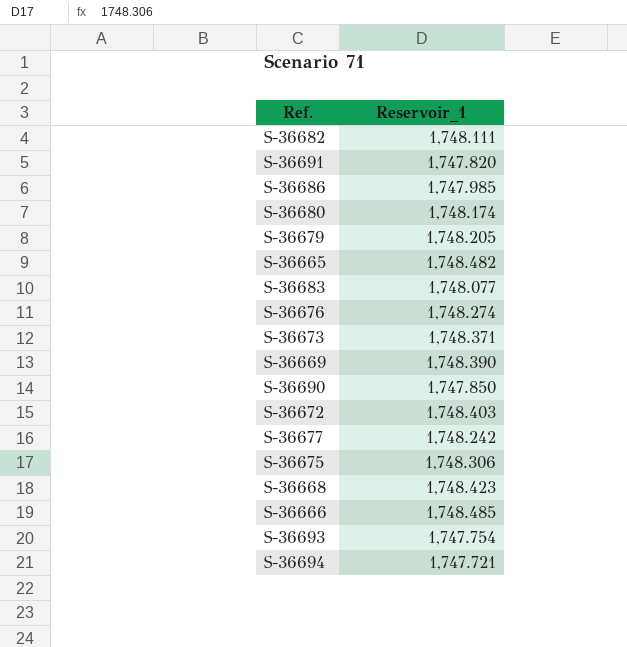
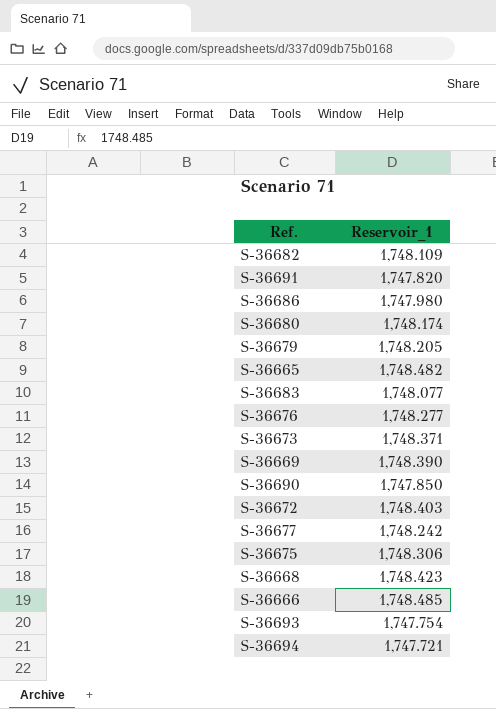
S-36682 | Reservoir_1: 1,748.111 -> 1,748.109
S-36686 | Reservoir_1: 1,747.985 -> 1,747.980
S-36676 | Reservoir_1: 1,748.274 -> 1,748.277

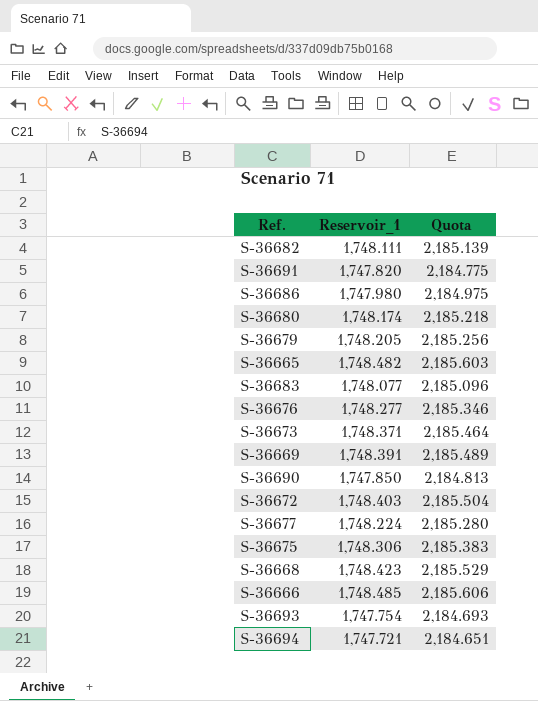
column Quota | formula: none -> [Reservoir_1] * 1.25
S-36682 | Reservoir_1: 1,748.109 -> 1,748.111
S-36669 | Reservoir_1: 1,748.390 -> 1,748.391
S-36677 | Reservoir_1: 1,748.242 -> 1,748.224

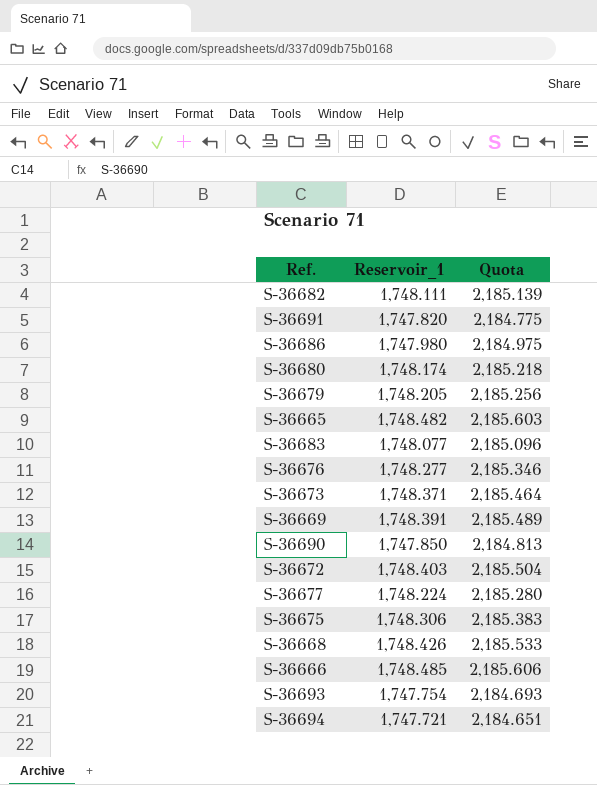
S-36668 | Reservoir_1: 1,748.423 -> 1,748.426
S-36668 | Quota: 2,185.529 -> 2,185.533

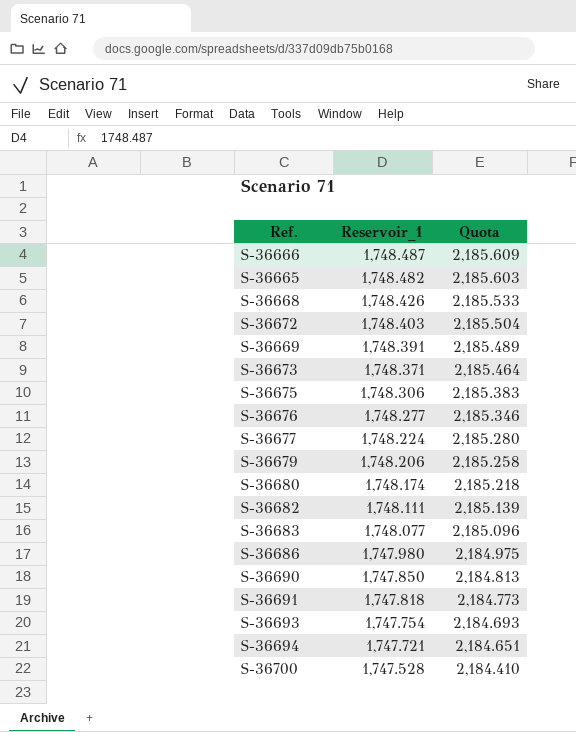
row order: none -> Reservoir_1 descending
S-36666 | Reservoir_1: 1,748.485 -> 1,748.487
S-36666 | Quota: 2,185.606 -> 2,185.609
S-36679 | Reservoir_1: 1,748.205 -> 1,748.206
S-36679 | Quota: 2,185.256 -> 2,185.258
S-36691 | Reservoir_1: 1,747.820 -> 1,747.818
S-36691 | Quota: 2,184.775 -> 2,184.773
row S-36700: none -> 1,747.528 | 2,184.410

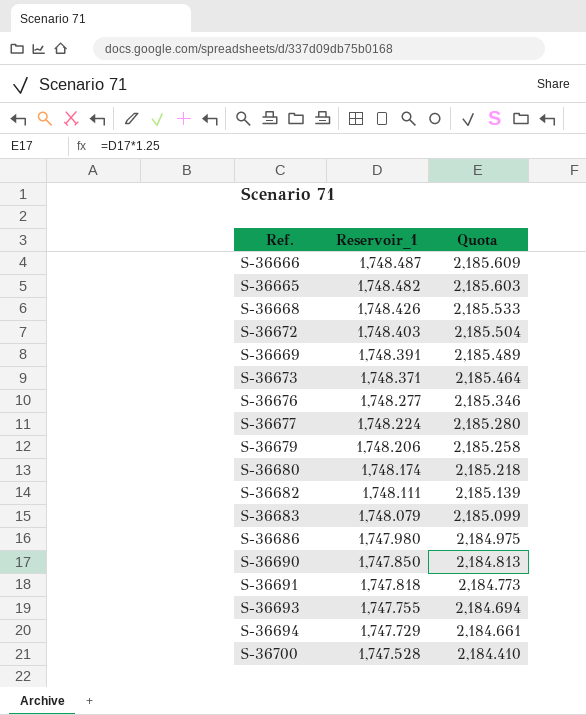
row S-36675: 1,748.306 | 2,185.383 -> none
S-36683 | Reservoir_1: 1,748.077 -> 1,748.079
S-36683 | Quota: 2,185.096 -> 2,185.099
S-36693 | Reservoir_1: 1,747.754 -> 1,747.755
S-36693 | Quota: 2,184.693 -> 2,184.694
S-36694 | Reservoir_1: 1,747.721 -> 1,747.729
S-36694 | Quota: 2,184.651 -> 2,184.661

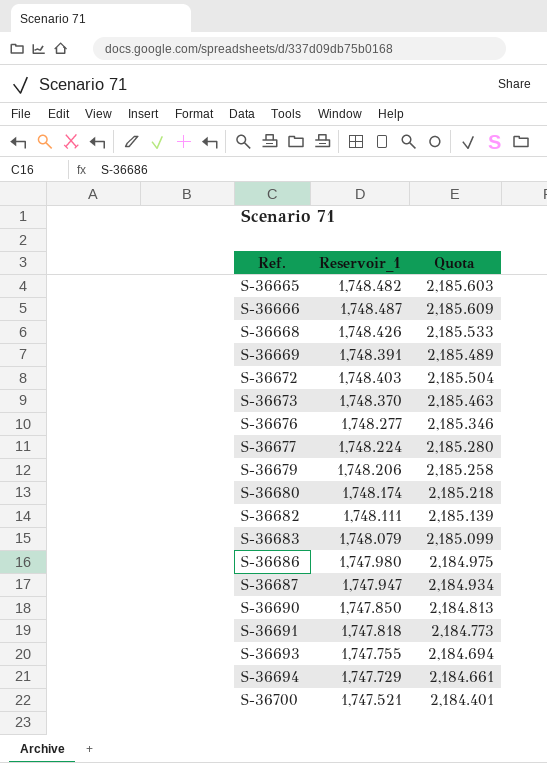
row order: Reservoir_1 descending -> Ref. ascending
S-36673 | Reservoir_1: 1,748.371 -> 1,748.370
S-36673 | Quota: 2,185.464 -> 2,185.463
row S-36687: none -> 1,747.947 | 2,184.934
S-36700 | Reservoir_1: 1,747.528 -> 1,747.521
S-36700 | Quota: 2,184.410 -> 2,184.401

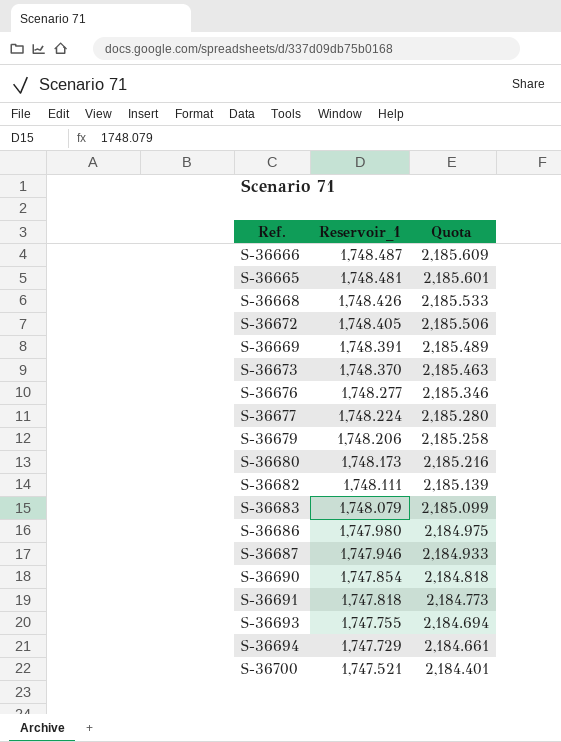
row order: Ref. ascending -> Reservoir_1 descending
S-36665 | Reservoir_1: 1,748.482 -> 1,748.481
S-36665 | Quota: 2,185.603 -> 2,185.601
S-36672 | Reservoir_1: 1,748.403 -> 1,748.405
S-36672 | Quota: 2,185.504 -> 2,185.506
S-36680 | Reservoir_1: 1,748.174 -> 1,748.173
S-36680 | Quota: 2,185.218 -> 2,185.216
S-36687 | Reservoir_1: 1,747.947 -> 1,747.946
S-36687 | Quota: 2,184.934 -> 2,184.933
S-36690 | Reservoir_1: 1,747.850 -> 1,747.854
S-36690 | Quota: 2,184.813 -> 2,184.818

